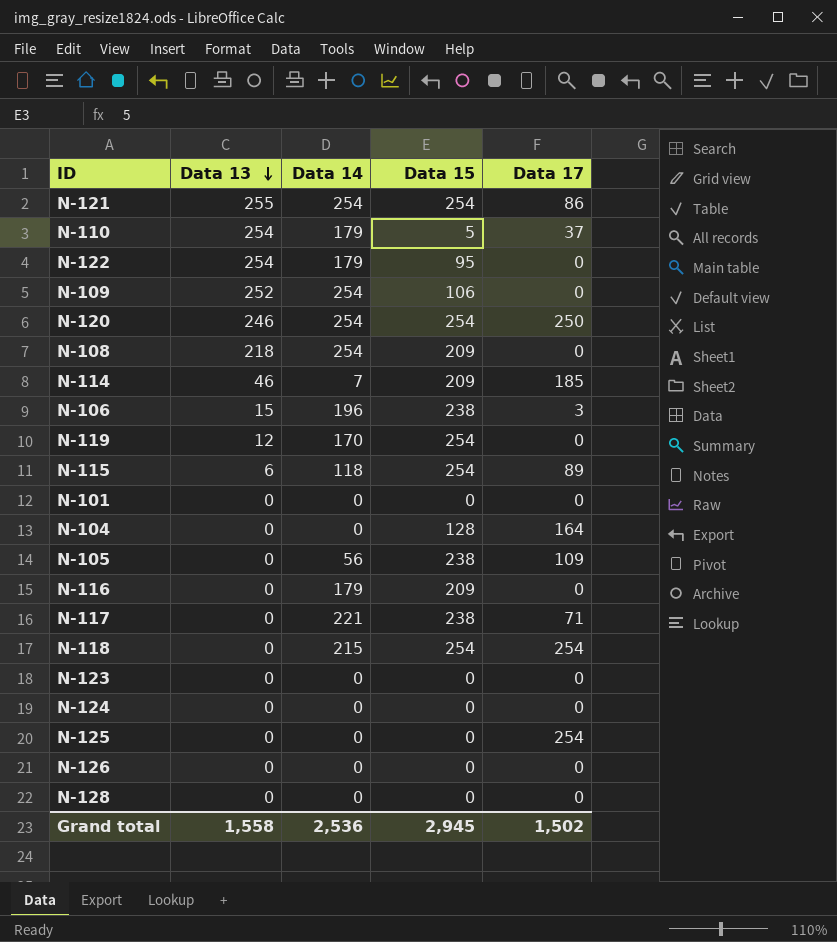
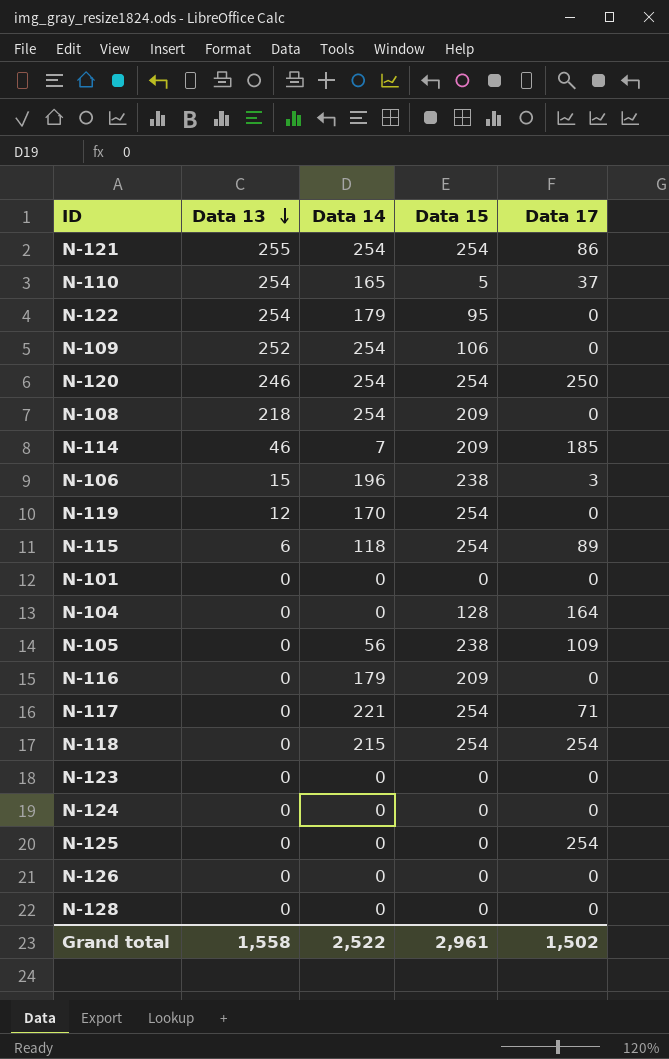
N-110 | Data 14: 179 -> 165
N-117 | Data 15: 238 -> 254
Grand total | Data 14: 2,536 -> 2,522
Grand total | Data 15: 2,945 -> 2,961

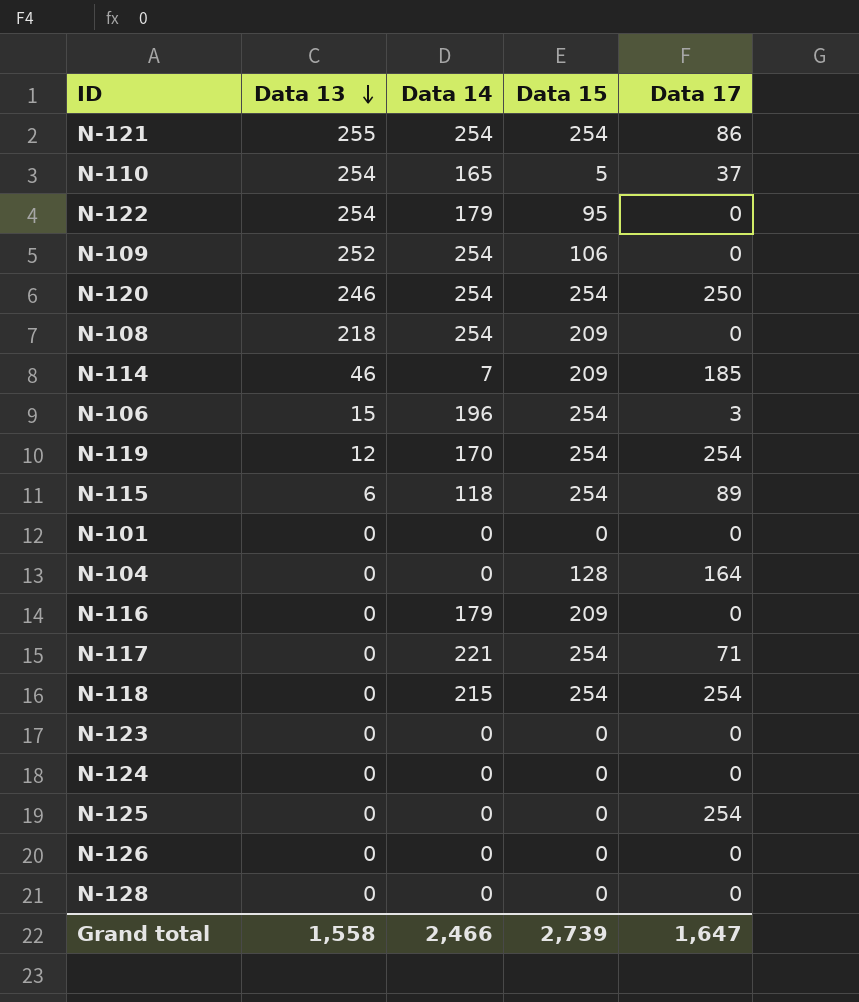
row N-105: 0 | 56 | 238 | 109 -> none
N-106 | Data 15: 238 -> 254
N-119 | Data 17: 0 -> 254
Grand total | Data 14: 2,522 -> 2,466
Grand total | Data 15: 2,961 -> 2,739
Grand total | Data 17: 1,502 -> 1,647

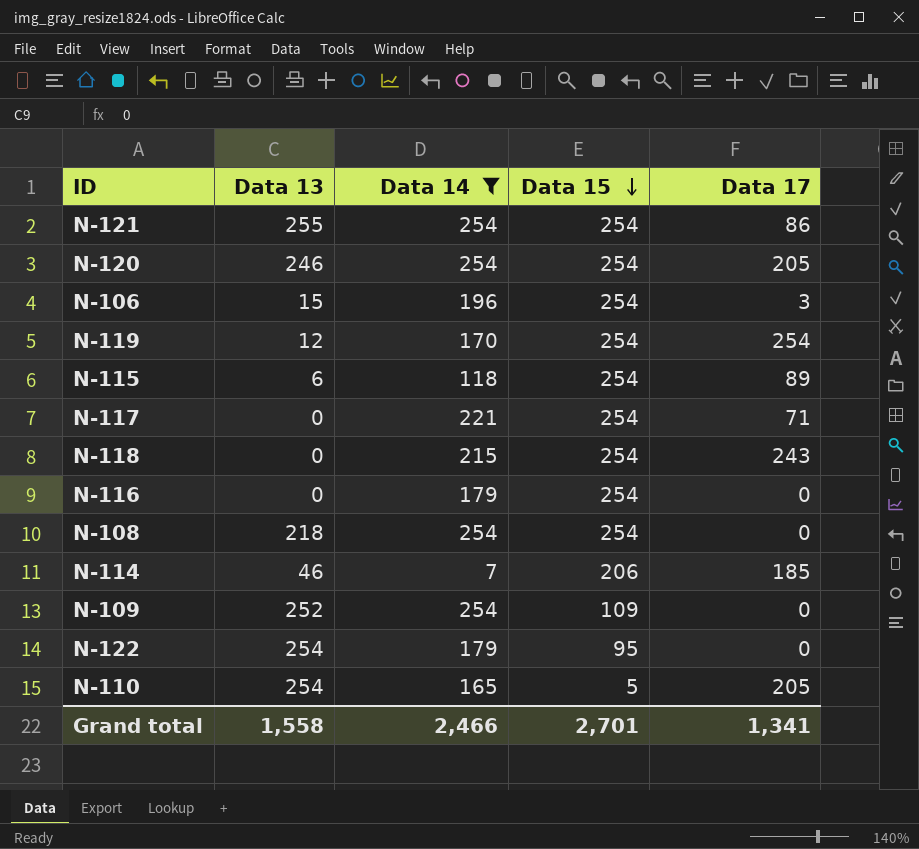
filter: none -> Data 14 != 0
row order: Data 13 descending -> Data 15 descending
N-120 | Data 17: 250 -> 205
N-118 | Data 17: 254 -> 243
N-116 | Data 15: 209 -> 254
N-108 | Data 15: 209 -> 254
N-114 | Data 15: 209 -> 206
N-109 | Data 15: 106 -> 109
N-110 | Data 17: 37 -> 205
Grand total | Data 15: 2,739 -> 2,701
Grand total | Data 17: 1,647 -> 1,341

